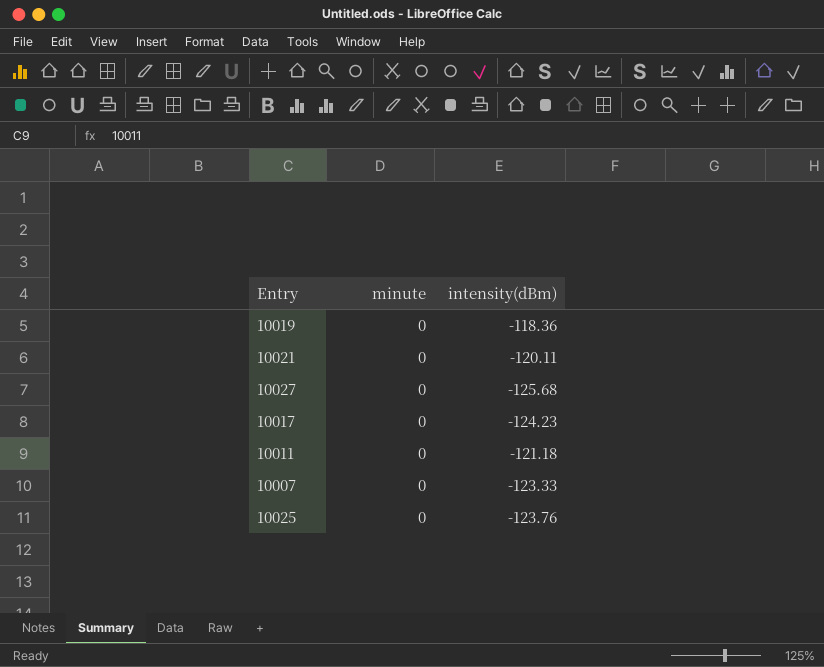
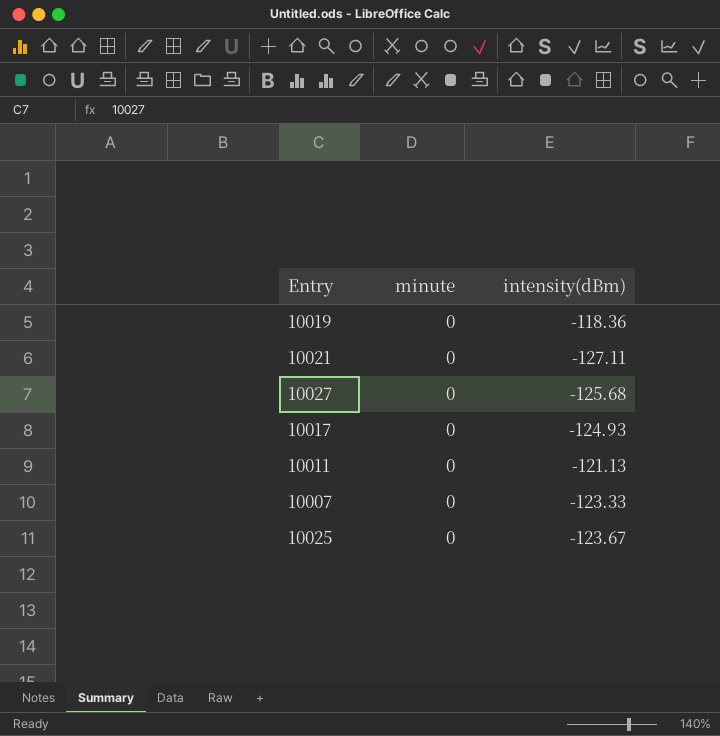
10021 | intensity(dBm): -120.11 -> -127.11
10017 | intensity(dBm): -124.23 -> -124.93
10011 | intensity(dBm): -121.18 -> -121.13
10025 | intensity(dBm): -123.76 -> -123.67

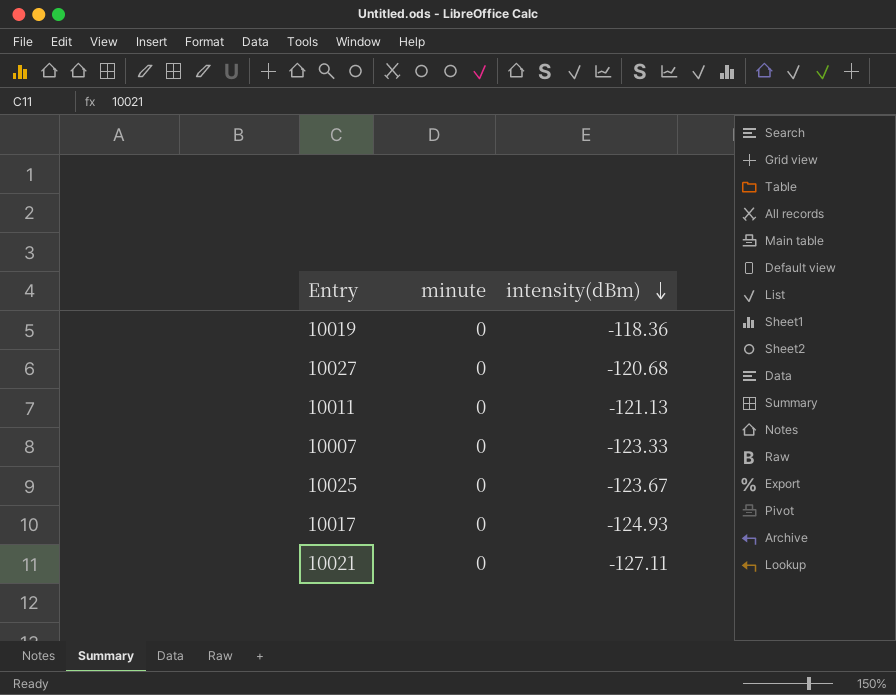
row order: none -> intensity(dBm) descending
10027 | intensity(dBm): -125.68 -> -120.68

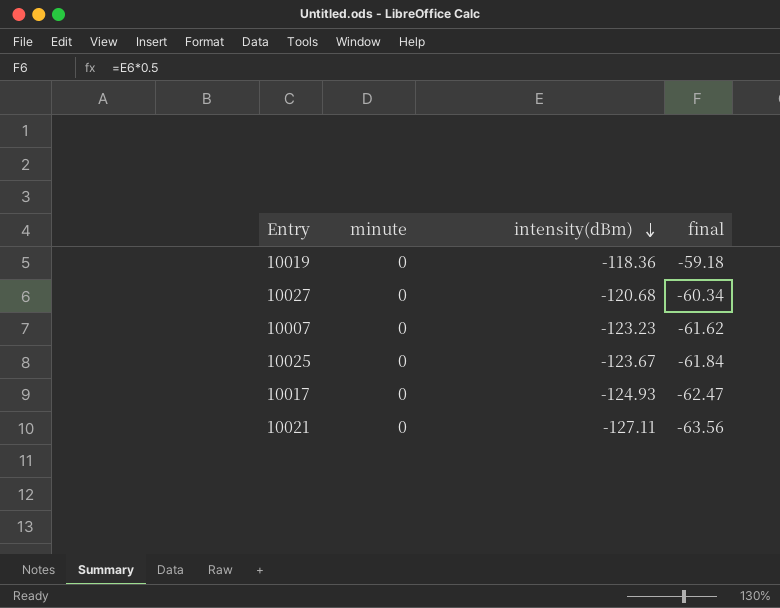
column final | formula: none -> [intensity(dBm)] * 0.5
row 10011: 0 | -121.13 -> none
10007 | intensity(dBm): -123.33 -> -123.23

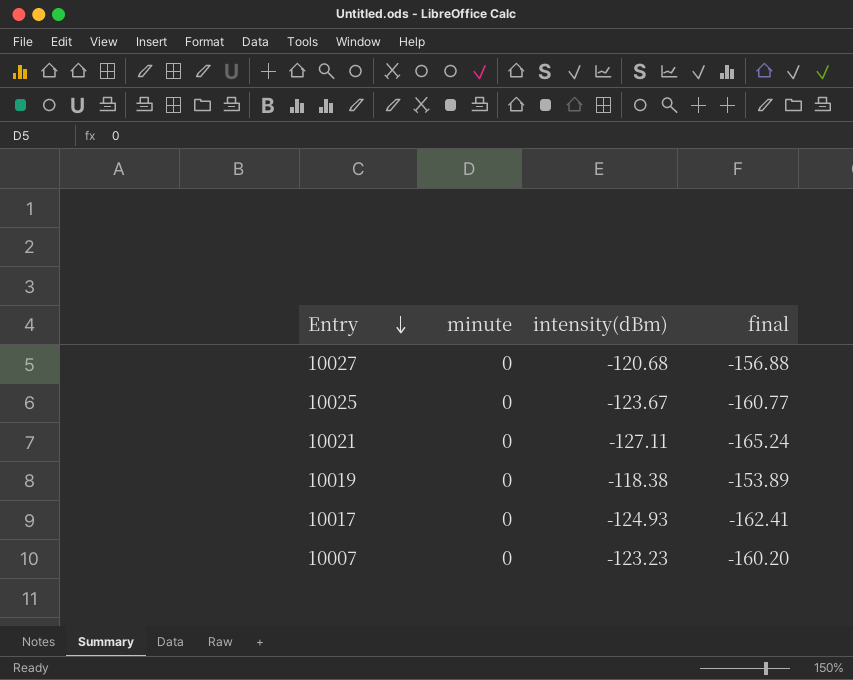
row order: intensity(dBm) descending -> Entry descending
column final | formula: [intensity(dBm)] * 0.5 -> [intensity(dBm)] * 1.3
10019 | intensity(dBm): -118.36 -> -118.38

